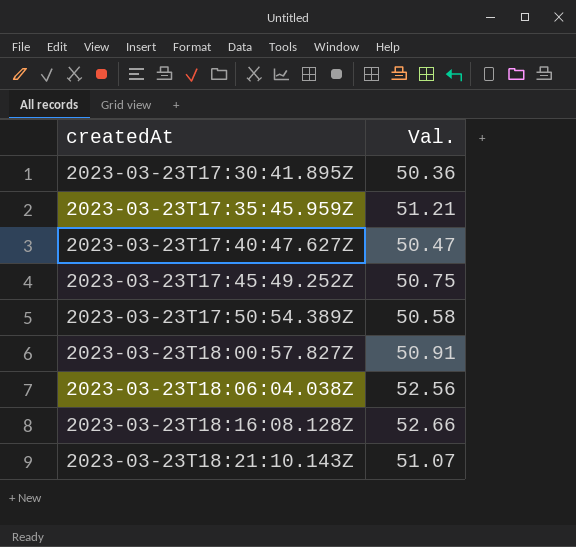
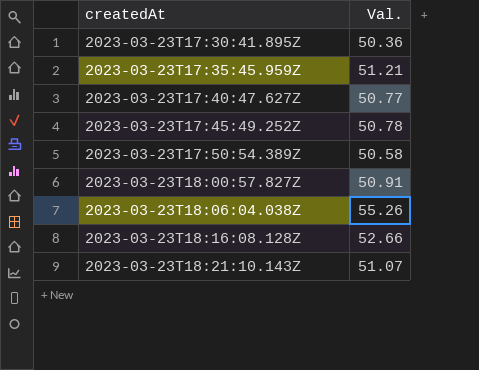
2023-03-23T17:40:47.627Z | Val.: 50.47 -> 50.77
2023-03-23T17:45:49.252Z | Val.: 50.75 -> 50.78
2023-03-23T18:06:04.038Z | Val.: 52.56 -> 55.26

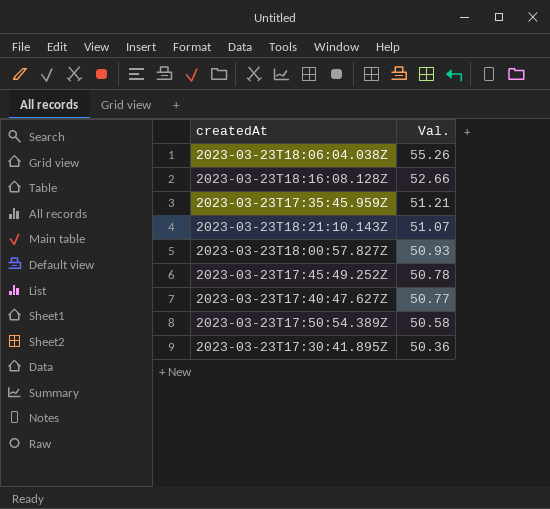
row order: createdAt ascending -> Val. descending
2023-03-23T18:00:57.827Z | Val.: 50.91 -> 50.93

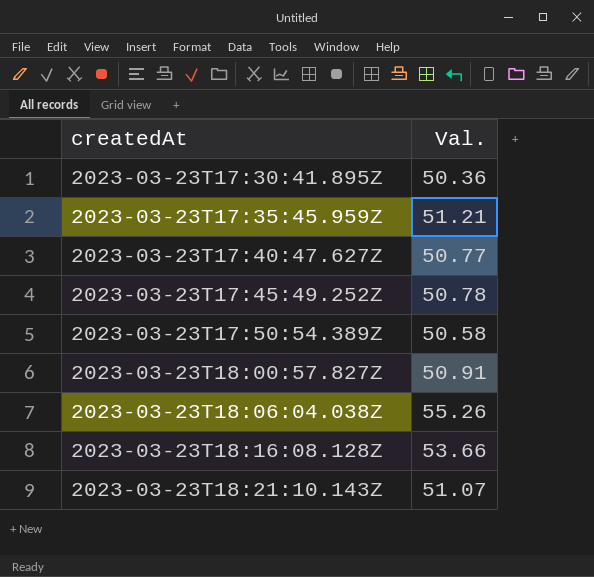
row order: Val. descending -> createdAt ascending
2023-03-23T18:00:57.827Z | Val.: 50.93 -> 50.91
2023-03-23T18:16:08.128Z | Val.: 52.66 -> 53.66

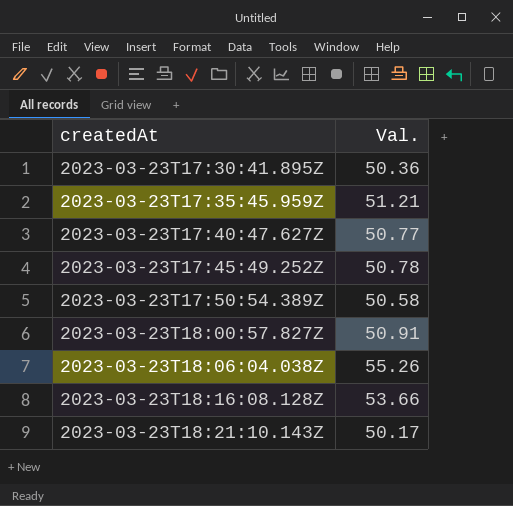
2023-03-23T18:21:10.143Z | Val.: 51.07 -> 50.17

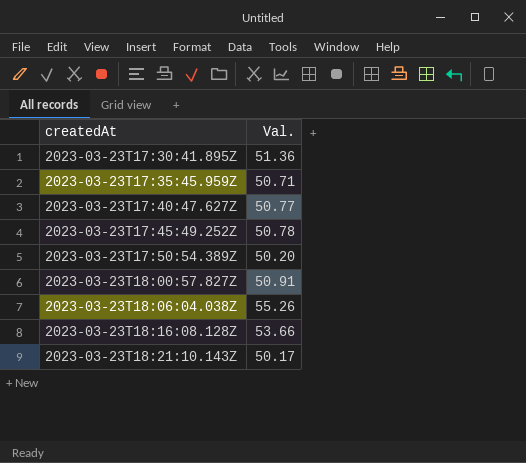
2023-03-23T17:30:41.895Z | Val.: 50.36 -> 51.36
2023-03-23T17:35:45.959Z | Val.: 51.21 -> 50.71
2023-03-23T17:50:54.389Z | Val.: 50.58 -> 50.20

